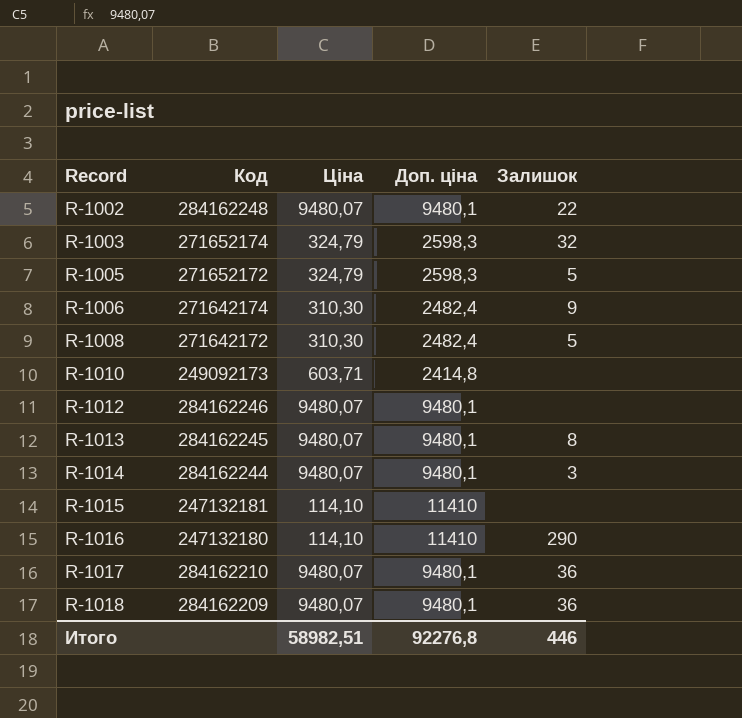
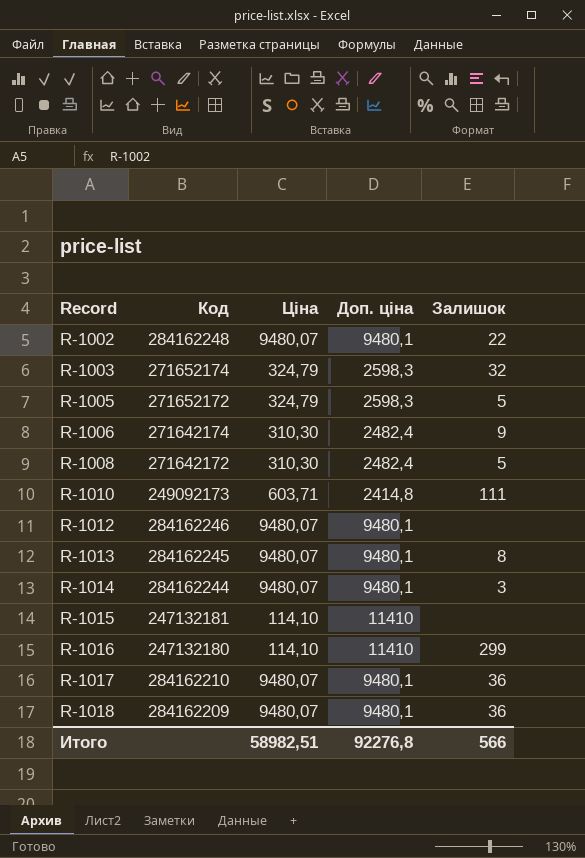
R-1010 | Залишок: none -> 111
R-1016 | Залишок: 290 -> 299
Итого | Залишок: 446 -> 566

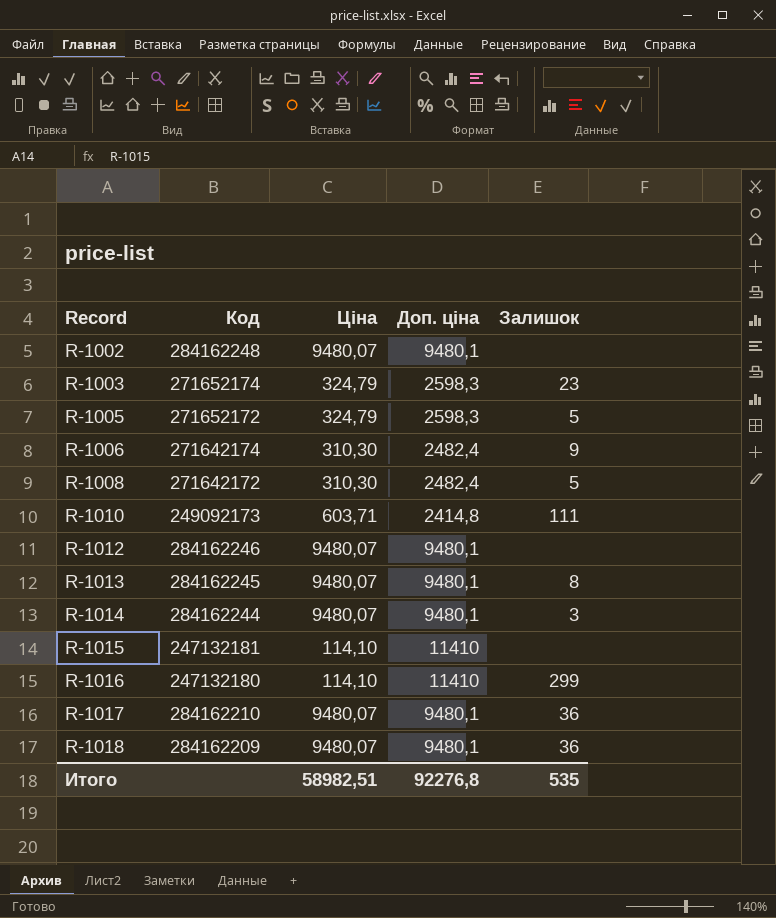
R-1002 | Залишок: 22 -> none
R-1003 | Залишок: 32 -> 23
Итого | Залишок: 566 -> 535

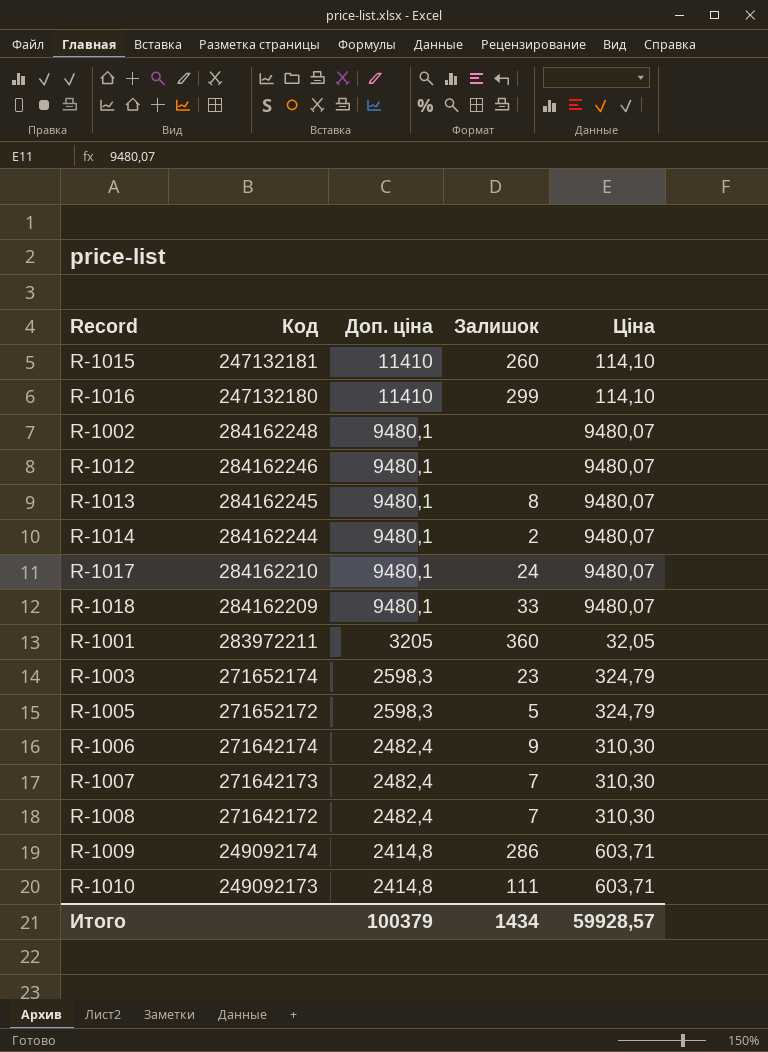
row order: Record ascending -> Доп. ціна descending
column Ціна | position: 3 -> 5
R-1015 | Залишок: none -> 260
R-1014 | Залишок: 3 -> 2
R-1017 | Залишок: 36 -> 24
R-1018 | Залишок: 36 -> 33
row R-1001: none -> 283972211 | 3205 | 360 | 32,05
row R-1007: none -> 271642173 | 2482,4 | 7 | 310,30
R-1008 | Залишок: 5 -> 7
row R-1009: none -> 249092174 | 2414,8 | 286 | 603,71
Итого | Доп. ціна: 92276,8 -> 100379
Итого | Залишок: 535 -> 1434
Итого | Ціна: 58982,51 -> 59928,57

